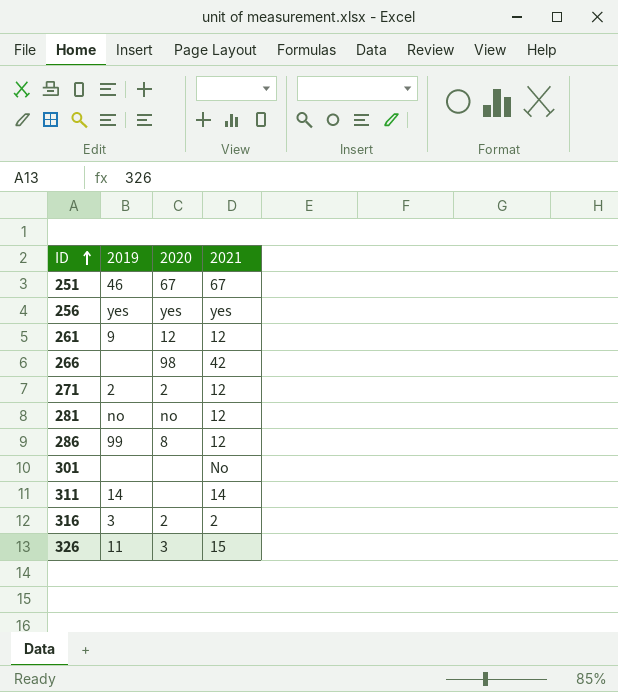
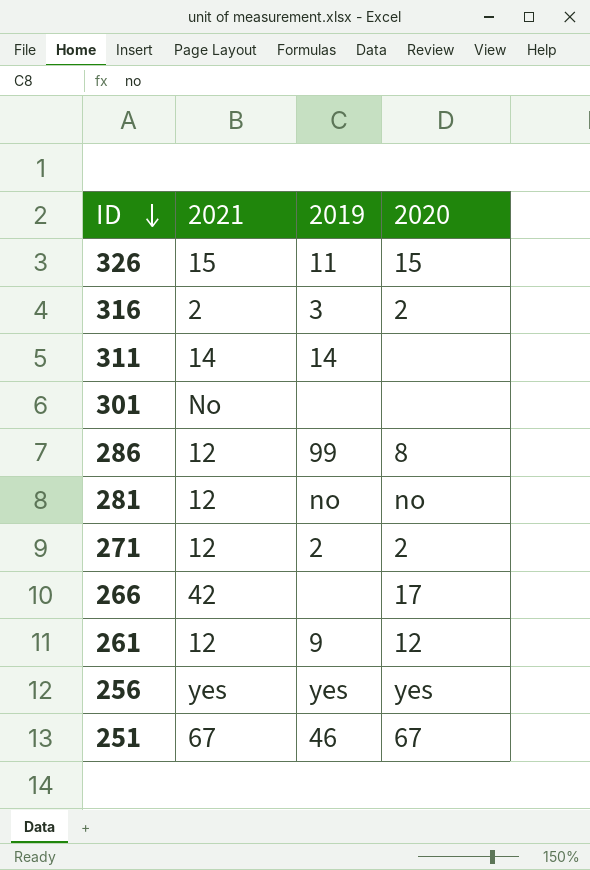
row order: ID ascending -> ID descending
column 2021 | position: 4 -> 2
326 | 2020: 3 -> 15
266 | 2020: 98 -> 17

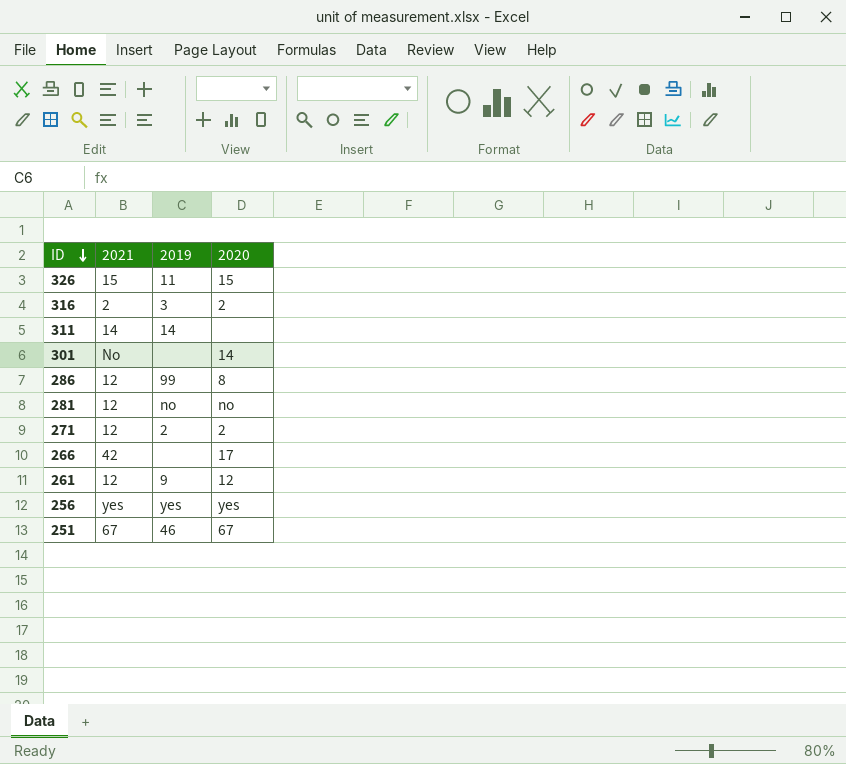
301 | 2020: none -> 14

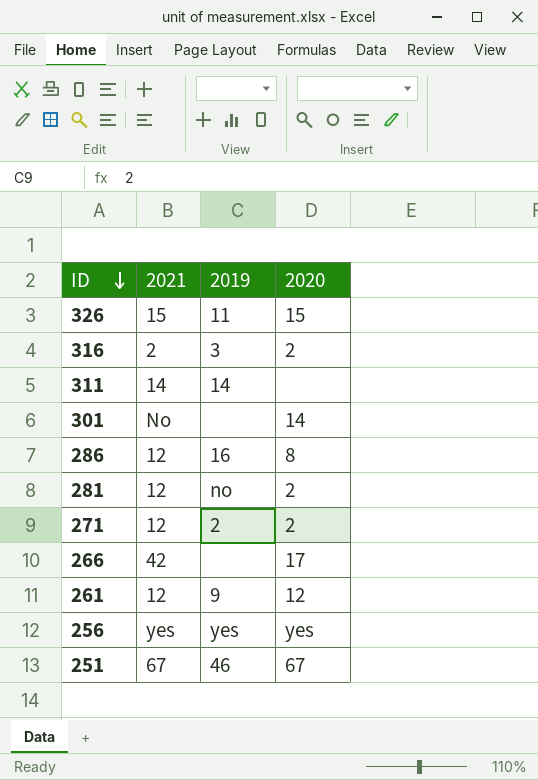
286 | 2019: 99 -> 16
281 | 2020: no -> 2

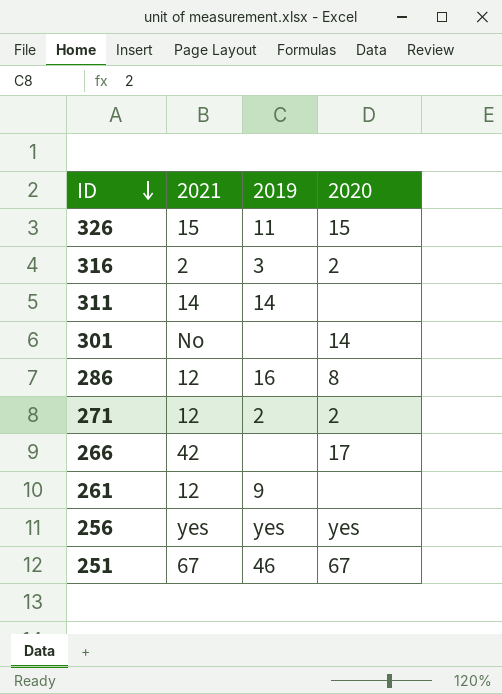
row 281: 12 | no | 2 -> none
261 | 2020: 12 -> none

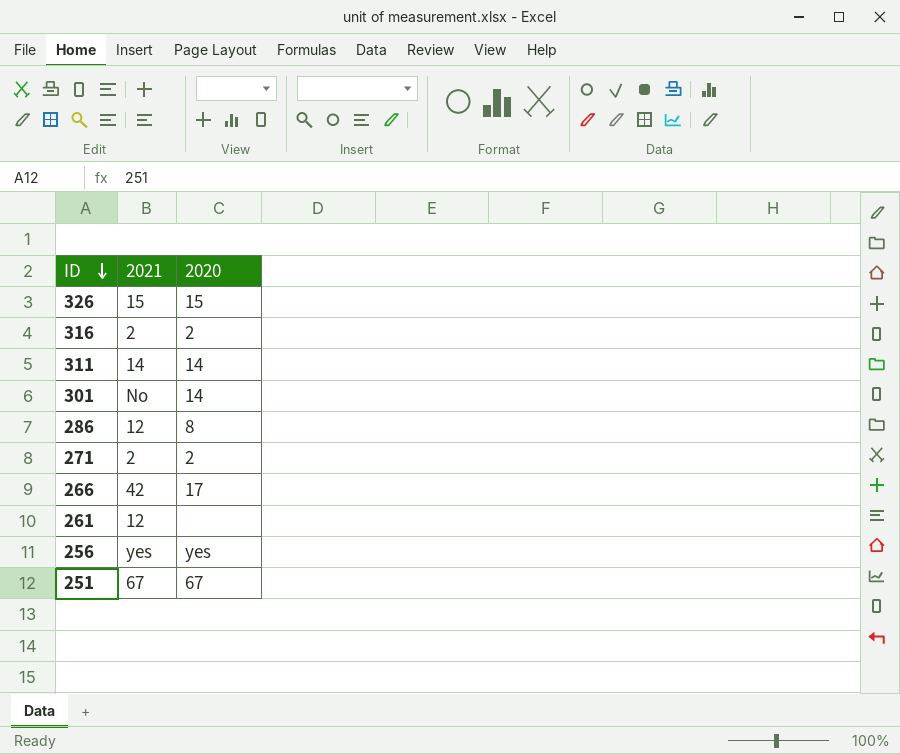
column 2019 | position: 3 -> none
311 | 2020: none -> 14
271 | 2021: 12 -> 2

